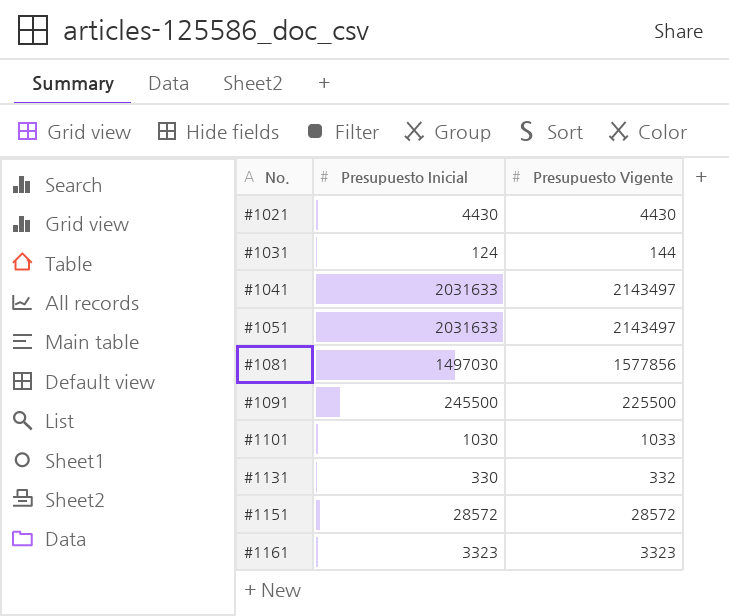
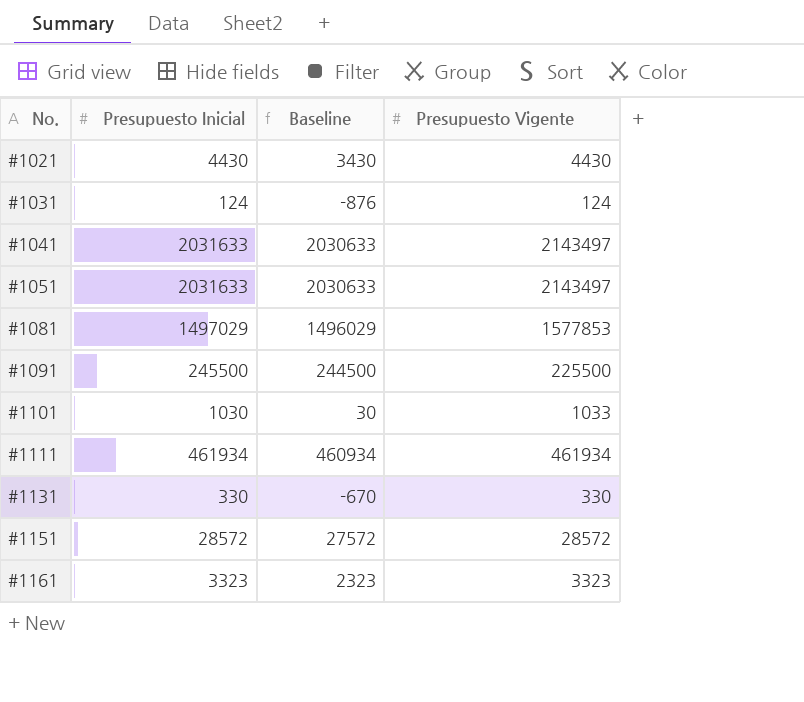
column Baseline | formula: none -> [Presupuesto Inicial] - 1000
#1031 | Presupuesto Vigente: 144 -> 124
#1081 | Presupuesto Inicial: 1497030 -> 1497029
#1081 | Presupuesto Vigente: 1577856 -> 1577853
row #1111: none -> 461934 | 460934 | 461934
#1131 | Presupuesto Vigente: 332 -> 330

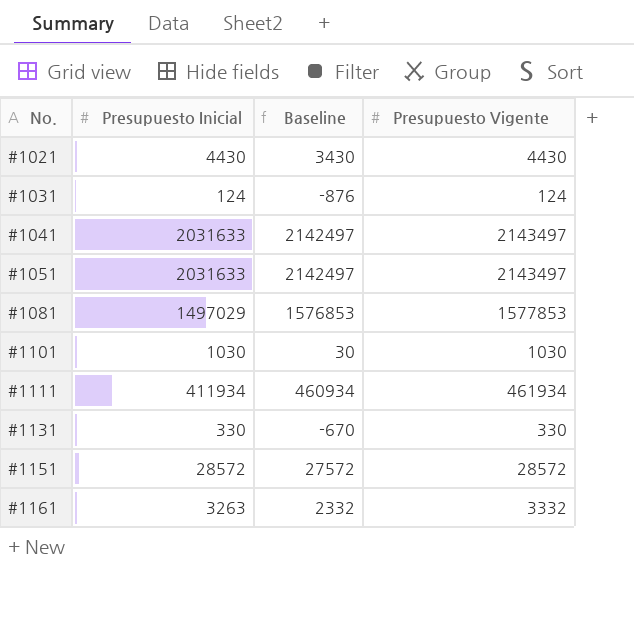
column Baseline | formula: [Presupuesto Inicial] - 1000 -> [Presupuesto Vigente] - 1000
row #1091: 245500 | 244500 | 225500 -> none
#1101 | Presupuesto Vigente: 1033 -> 1030
#1111 | Presupuesto Inicial: 461934 -> 411934
#1161 | Presupuesto Inicial: 3323 -> 3263
#1161 | Presupuesto Vigente: 3323 -> 3332

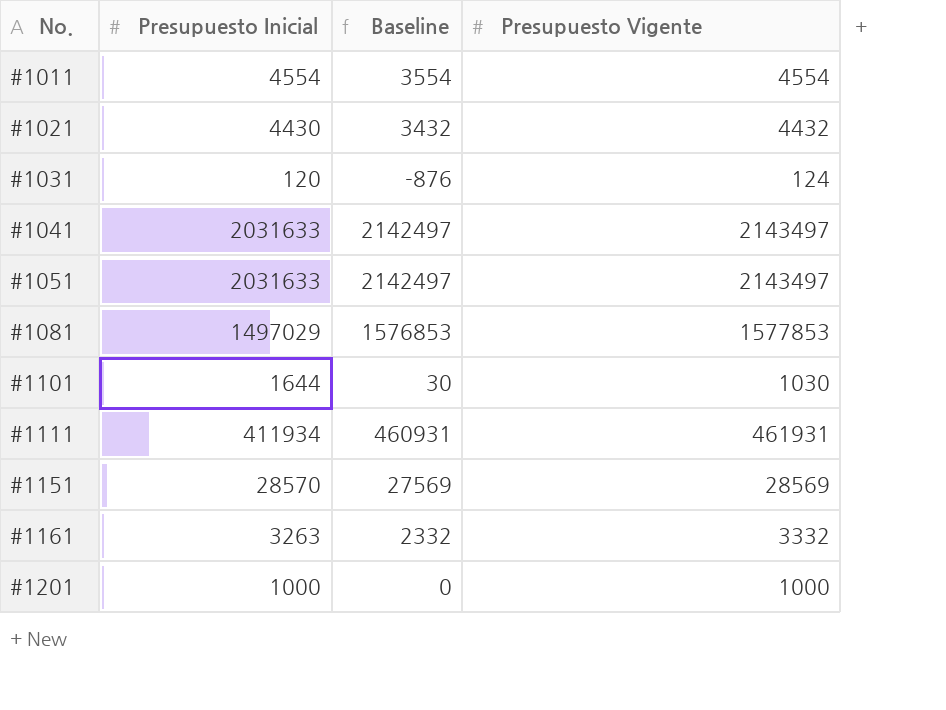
row #1131: 330 | -670 | 330 -> none
row #1011: none -> 4554 | 3554 | 4554
#1021 | Baseline: 3430 -> 3432
#1021 | Presupuesto Vigente: 4430 -> 4432
#1031 | Presupuesto Inicial: 124 -> 120
#1101 | Presupuesto Inicial: 1030 -> 1644
#1111 | Baseline: 460934 -> 460931
#1111 | Presupuesto Vigente: 461934 -> 461931
#1151 | Presupuesto Inicial: 28572 -> 28570
#1151 | Baseline: 27572 -> 27569
#1151 | Presupuesto Vigente: 28572 -> 28569
row #1201: none -> 1000 | 0 | 1000

